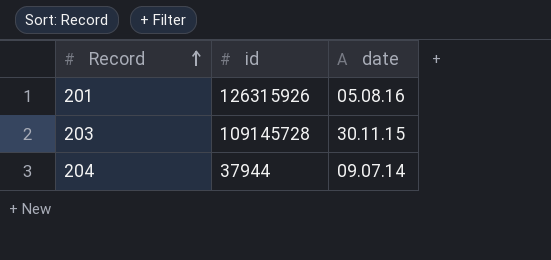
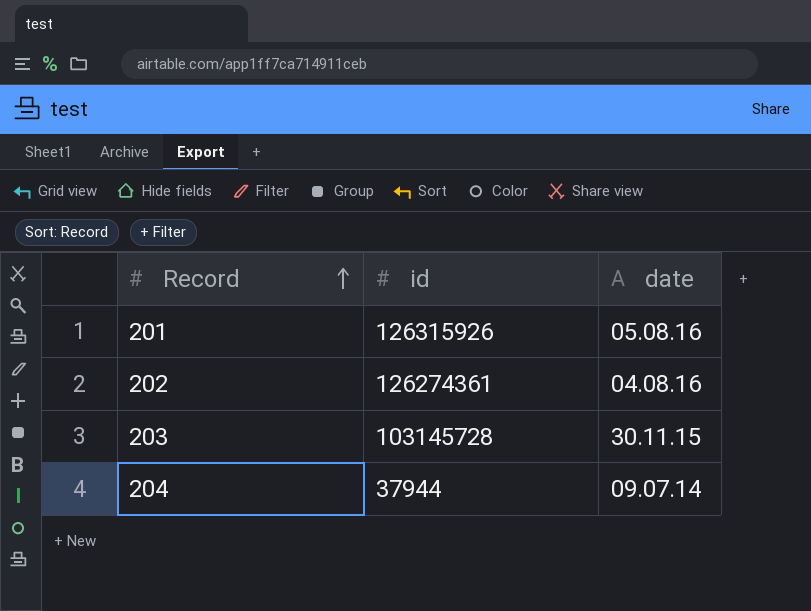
row 202: none -> 126274361 | 04.08.16
203 | id: 109145728 -> 103145728

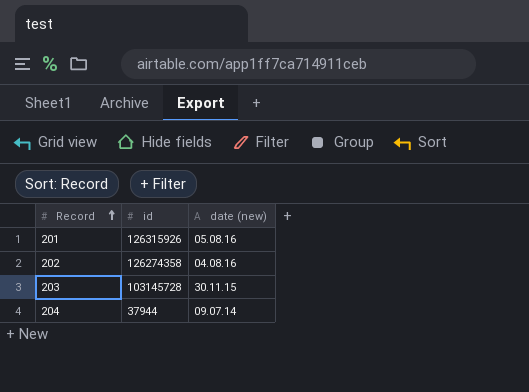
column name: date -> date (new)
202 | id: 126274361 -> 126274358

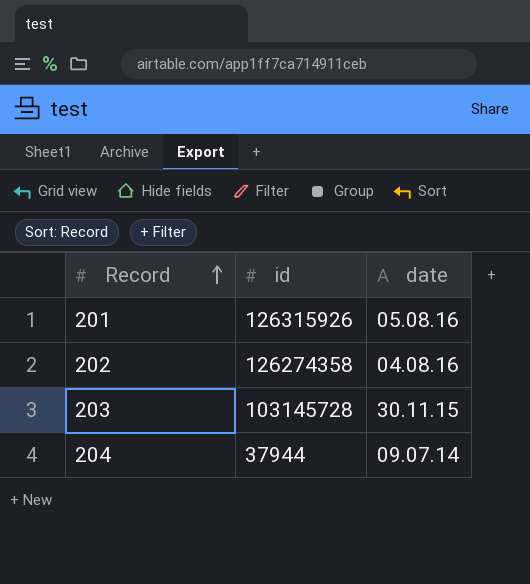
column name: date (new) -> date

